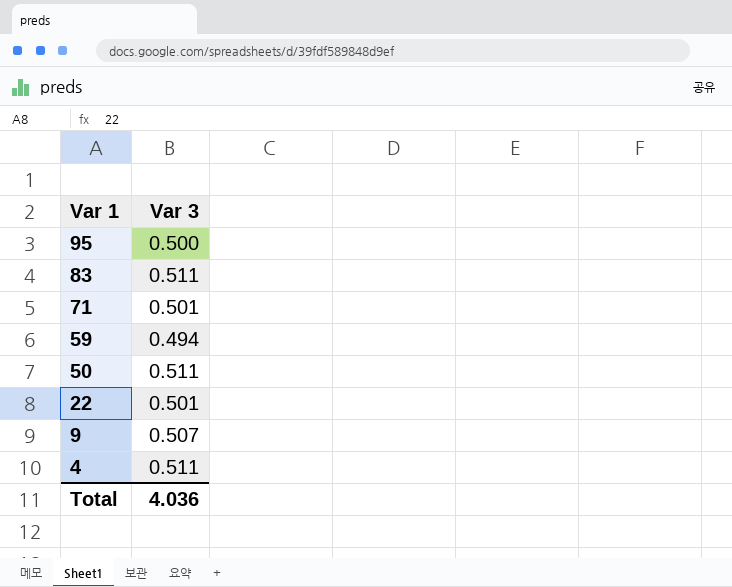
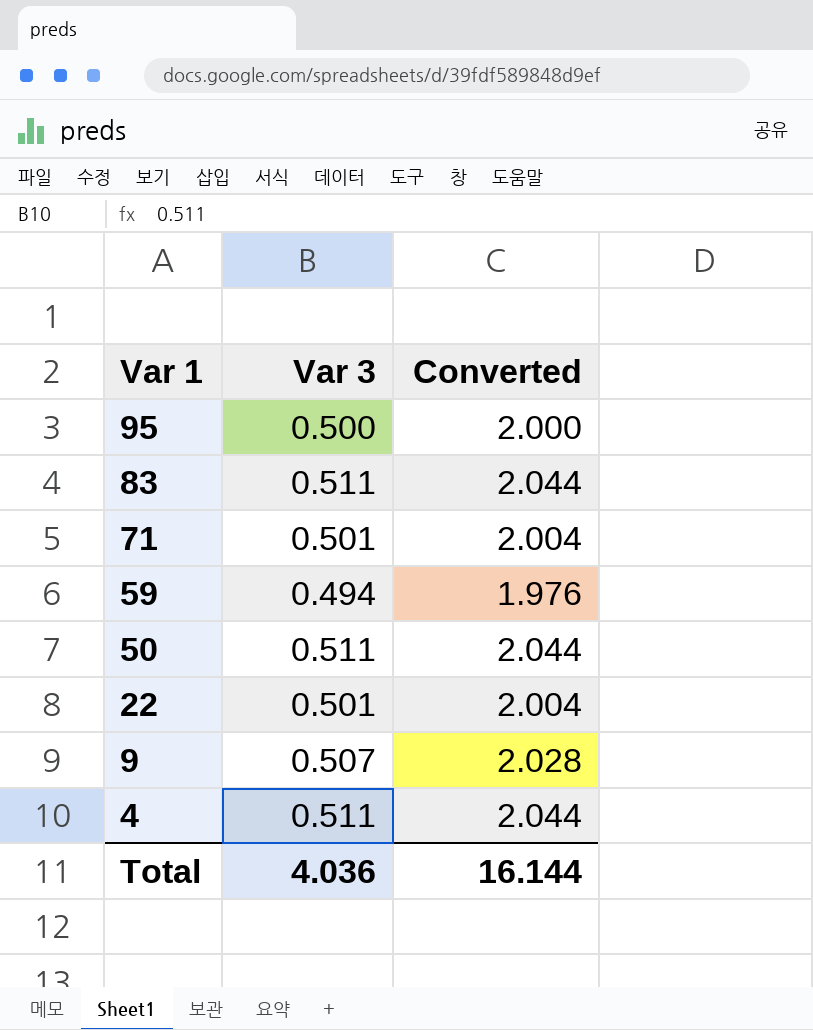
column Converted | formula: none -> [Var 3] * 4

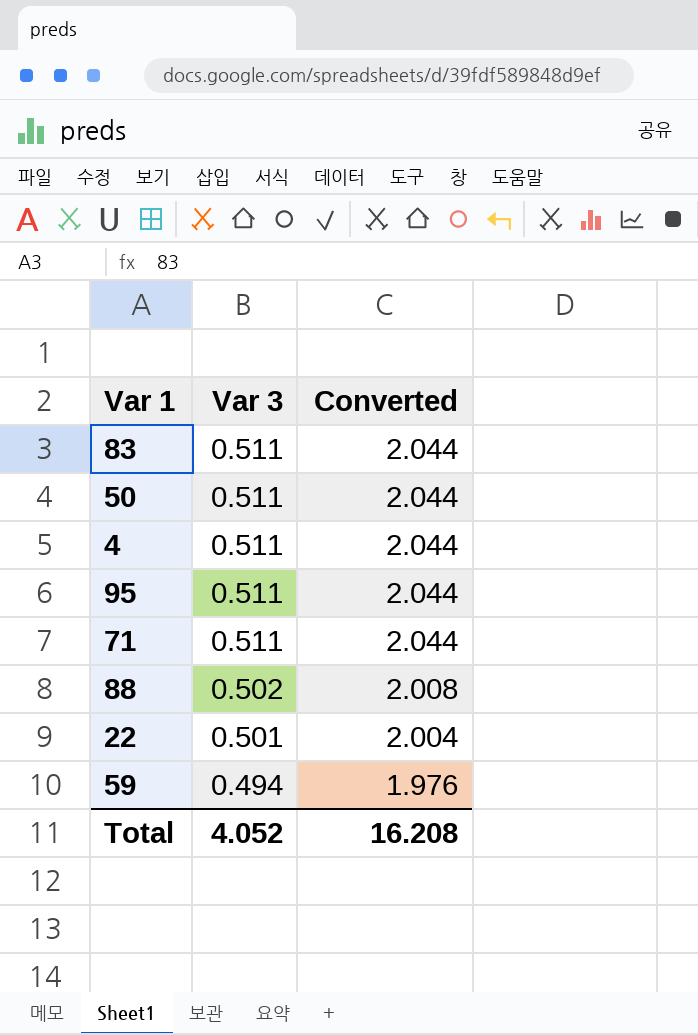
row order: Var 1 descending -> Var 3 descending
row 9: 0.507 | 2.028 -> none
95 | Var 3: 0.500 -> 0.511
95 | Converted: 2.000 -> 2.044
71 | Var 3: 0.501 -> 0.511
71 | Converted: 2.004 -> 2.044
row 88: none -> 0.502 | 2.008
Total | Var 3: 4.036 -> 4.052
Total | Converted: 16.144 -> 16.208

